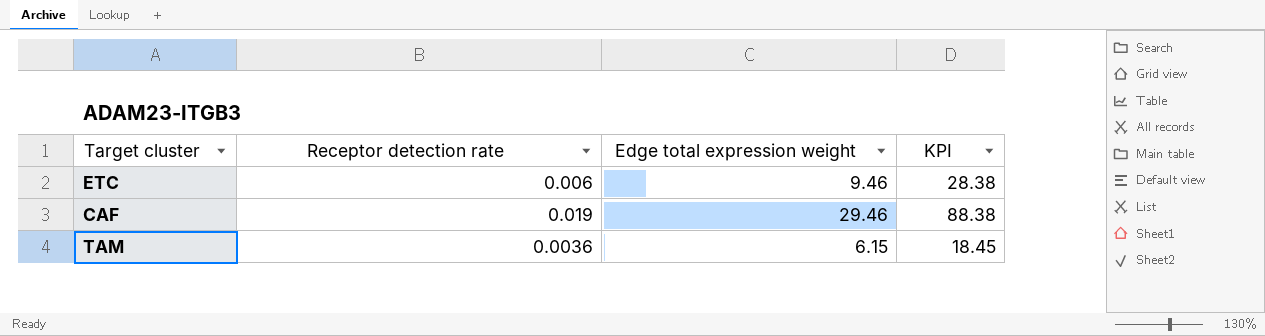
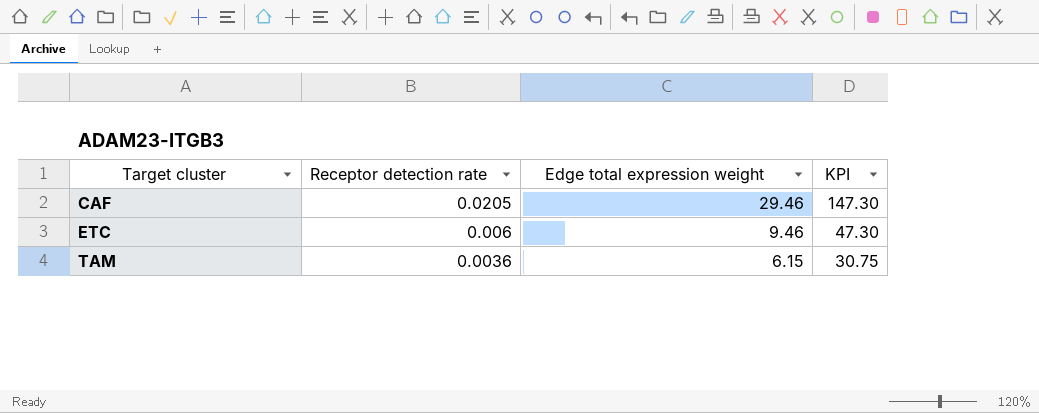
row order: none -> Target cluster ascending
column KPI | formula: [Edge total expression weight] * 3 -> [Edge total expression weight] * 5
CAF | Receptor detection rate: 0.019 -> 0.0205

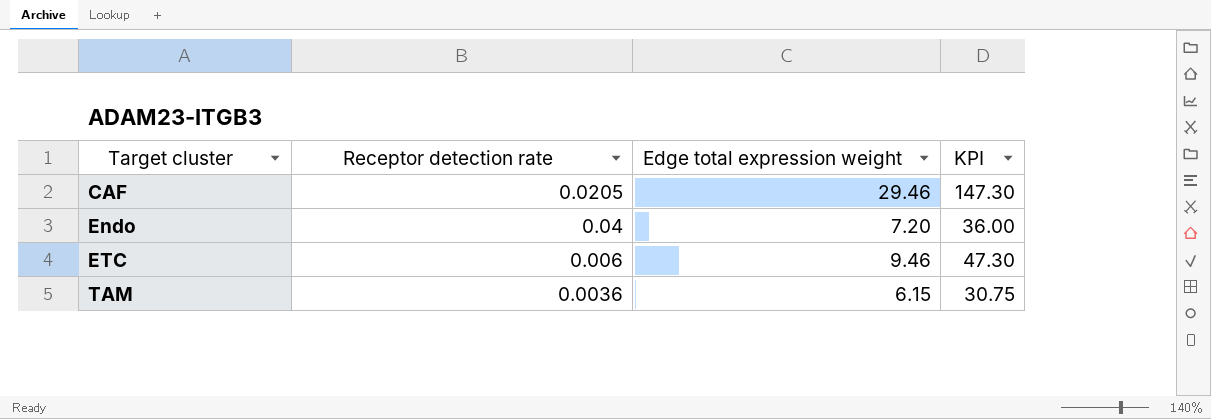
row Endo: none -> 0.04 | 7.20 | 36.00

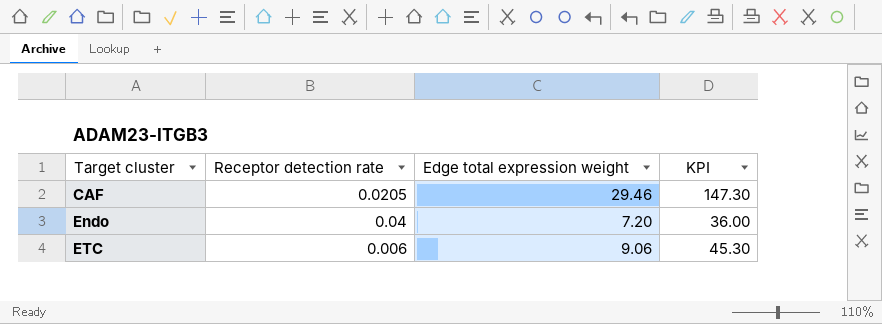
row TAM: 0.0036 | 6.15 | 30.75 -> none
ETC | Edge total expression weight: 9.46 -> 9.06
ETC | KPI: 47.30 -> 45.30

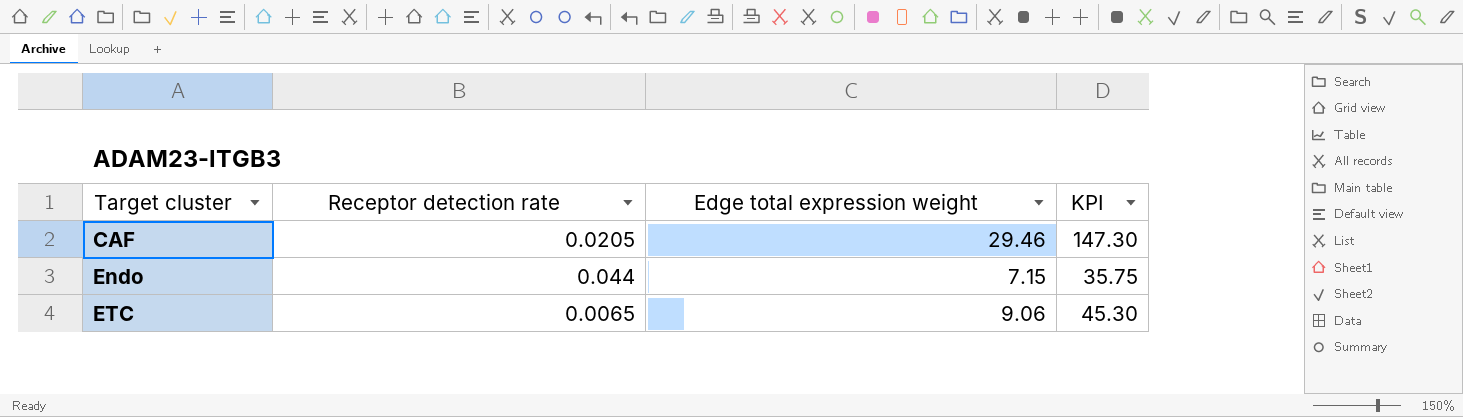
Endo | Receptor detection rate: 0.04 -> 0.044
Endo | Edge total expression weight: 7.20 -> 7.15
Endo | KPI: 36.00 -> 35.75
ETC | Receptor detection rate: 0.006 -> 0.0065

